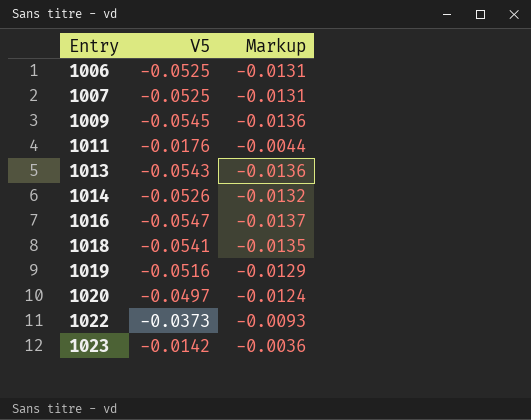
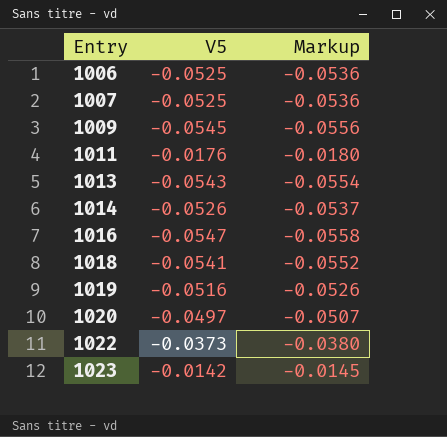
column Markup | formula: [V5] * 0.25 -> [V5] * 1.02

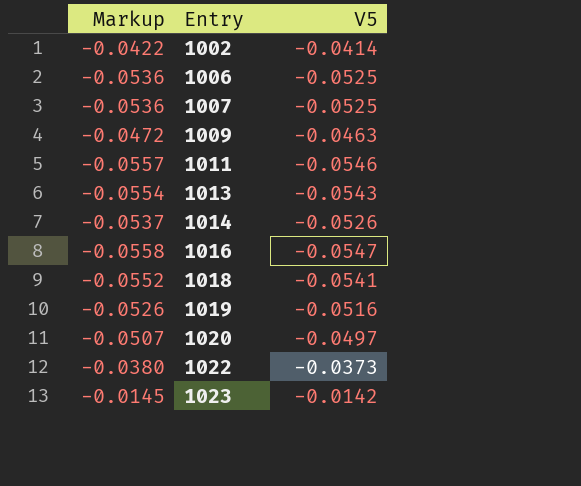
column Markup | position: 3 -> 1
row 1002: none -> -0.0422 | -0.0414
1009 | Markup: -0.0556 -> -0.0472
1009 | V5: -0.0545 -> -0.0463
1011 | Markup: -0.0180 -> -0.0557
1011 | V5: -0.0176 -> -0.0546

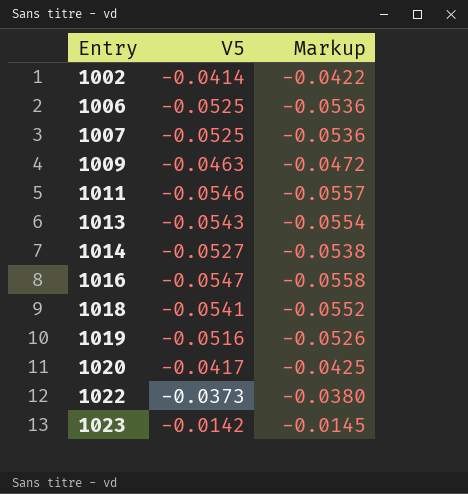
column Markup | position: 1 -> 3
1014 | V5: -0.0526 -> -0.0527
1014 | Markup: -0.0537 -> -0.0538
1020 | V5: -0.0497 -> -0.0417
1020 | Markup: -0.0507 -> -0.0425

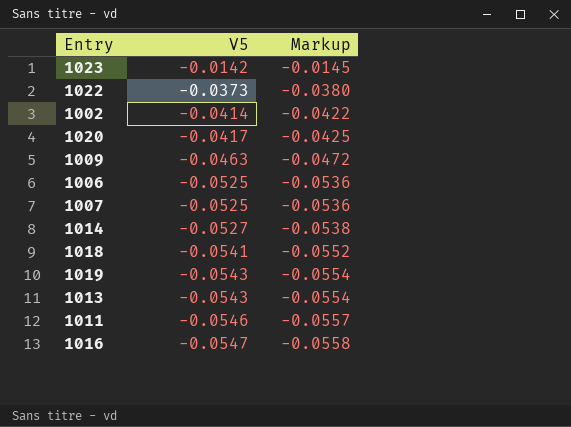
row order: Entry ascending -> V5 descending
1019 | V5: -0.0516 -> -0.0543
1019 | Markup: -0.0526 -> -0.0554

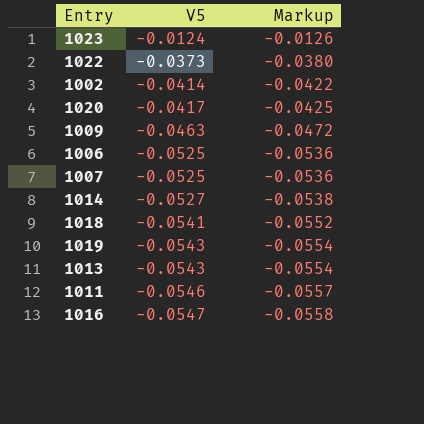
1023 | V5: -0.0142 -> -0.0124
1023 | Markup: -0.0145 -> -0.0126

